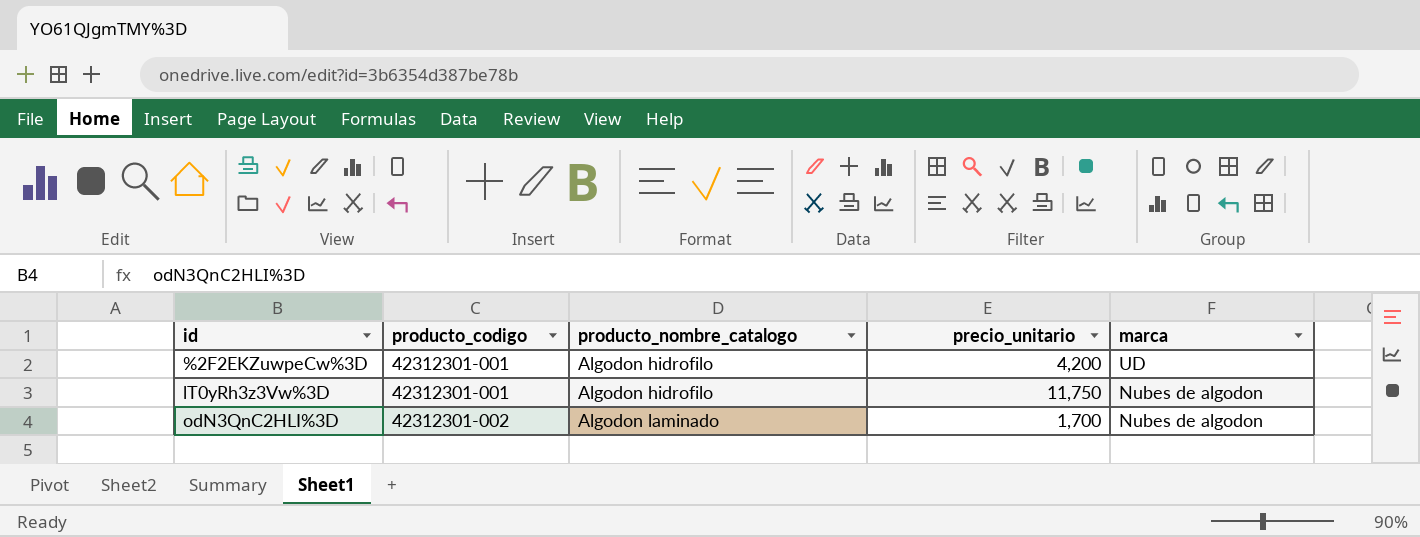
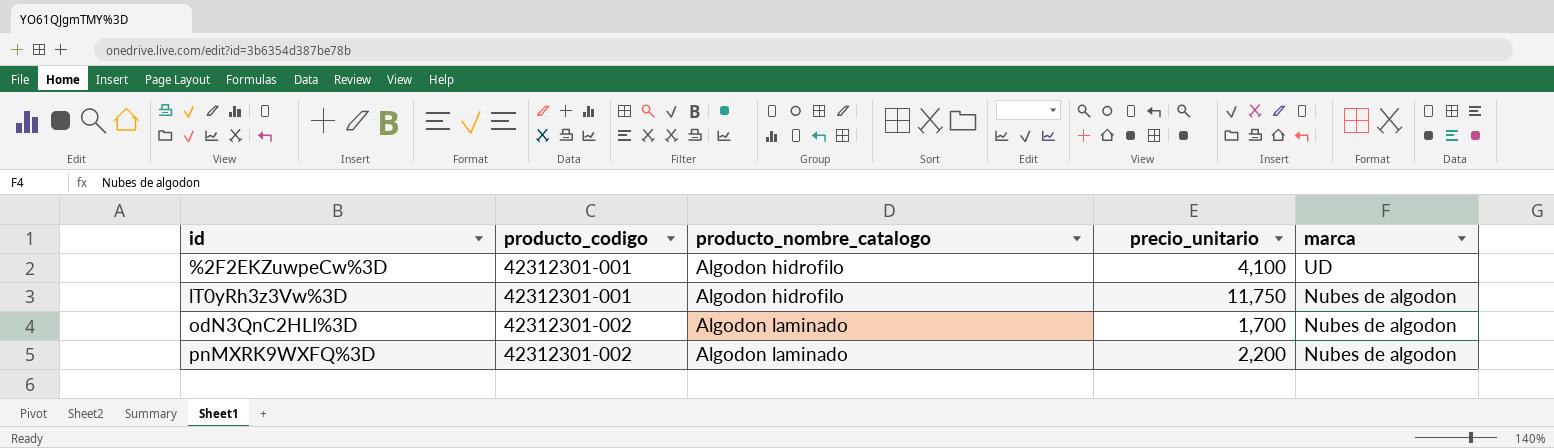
%2F2EKZuwpeCw%3D | precio_unitario: 4,200 -> 4,100
row pnMXRK9WXFQ%3D: none -> 42312301-002 | Algodon laminado | 2,200 | Nubes de algodon

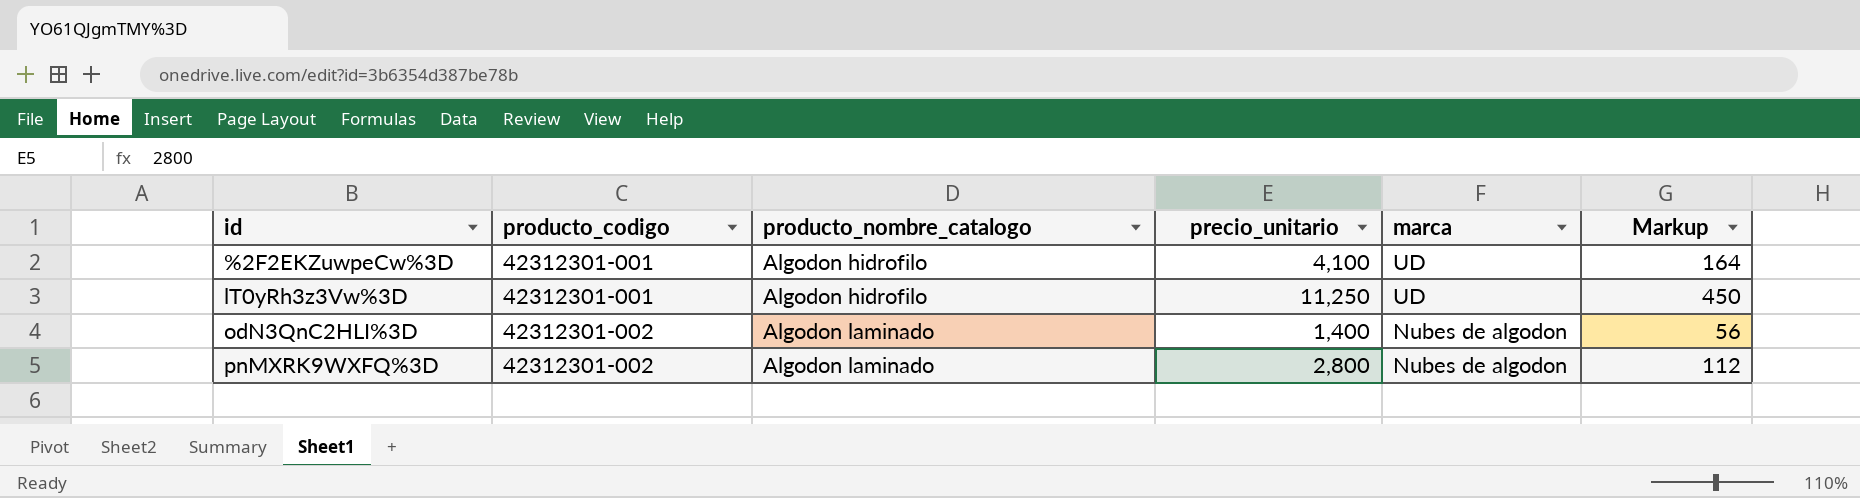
column Markup | formula: none -> [precio_unitario] * 0.04
lT0yRh3z3Vw%3D | precio_unitario: 11,750 -> 11,250
lT0yRh3z3Vw%3D | marca: Nubes de algodon -> UD
odN3QnC2HLI%3D | precio_unitario: 1,700 -> 1,400
pnMXRK9WXFQ%3D | precio_unitario: 2,200 -> 2,800

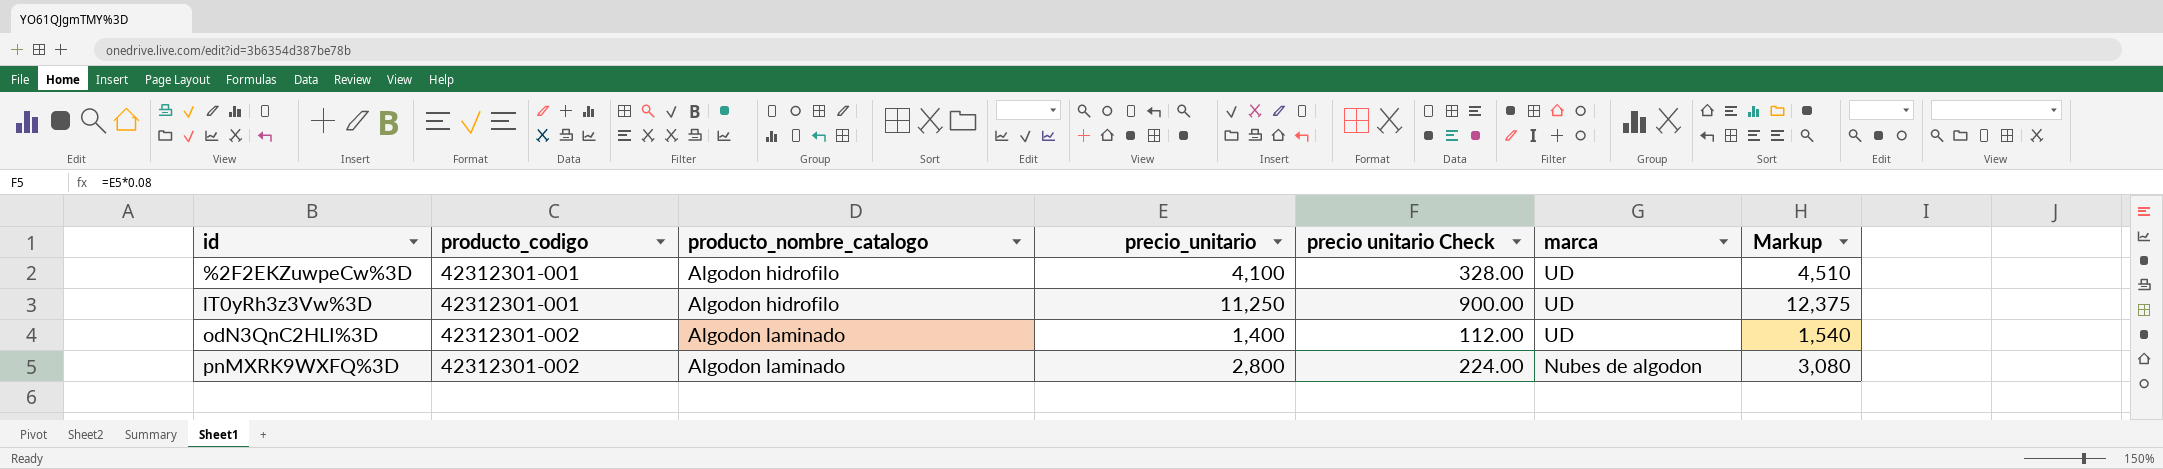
column precio unitario Check | formula: none -> [precio_unitario] * 0.08
column Markup | formula: [precio_unitario] * 0.04 -> [precio_unitario] * 1.1
odN3QnC2HLI%3D | marca: Nubes de algodon -> UD

